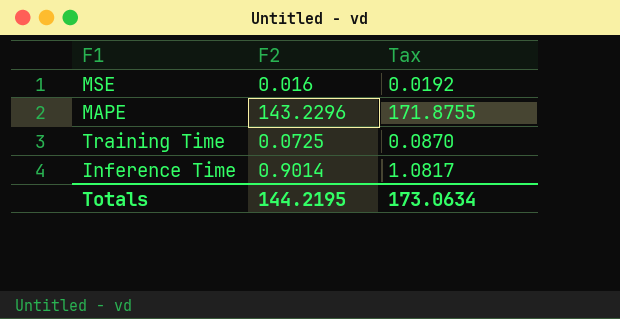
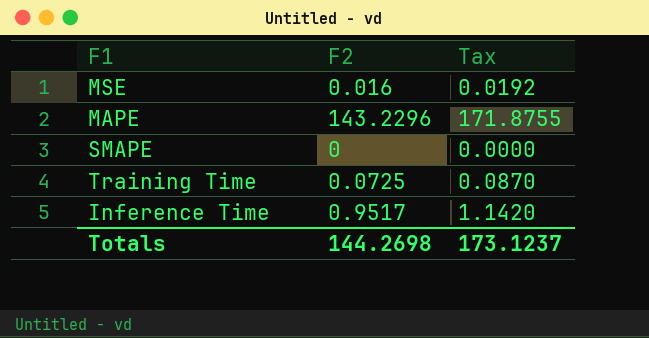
row SMAPE: none -> 0 | 0.0000
Inference Time | F2: 0.9014 -> 0.9517
Inference Time | Tax: 1.0817 -> 1.1420
Totals | F2: 144.2195 -> 144.2698
Totals | Tax: 173.0634 -> 173.1237

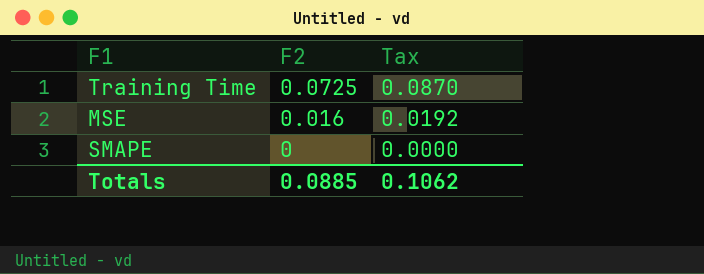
row order: none -> F2 descending
row MAPE: 143.2296 | 171.8755 -> none
row Inference Time: 0.9517 | 1.1420 -> none
Totals | F2: 144.2698 -> 0.0885
Totals | Tax: 173.1237 -> 0.1062

